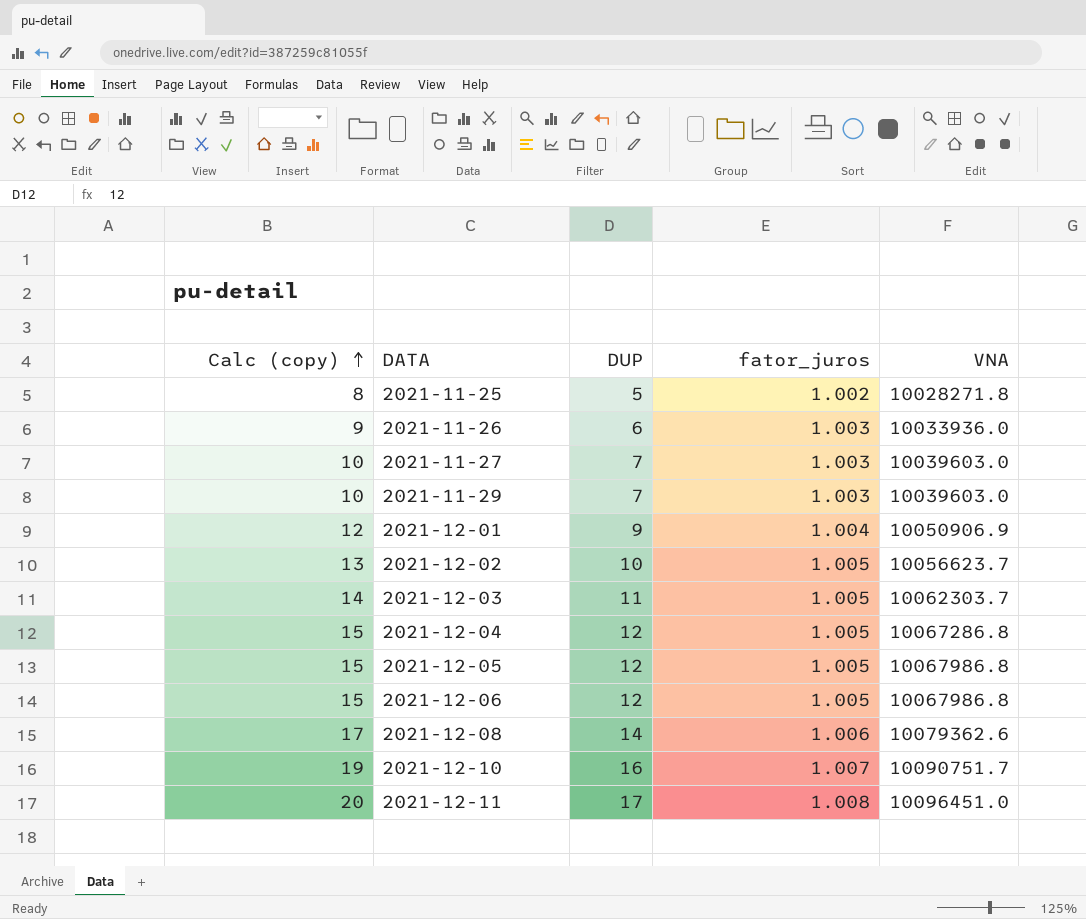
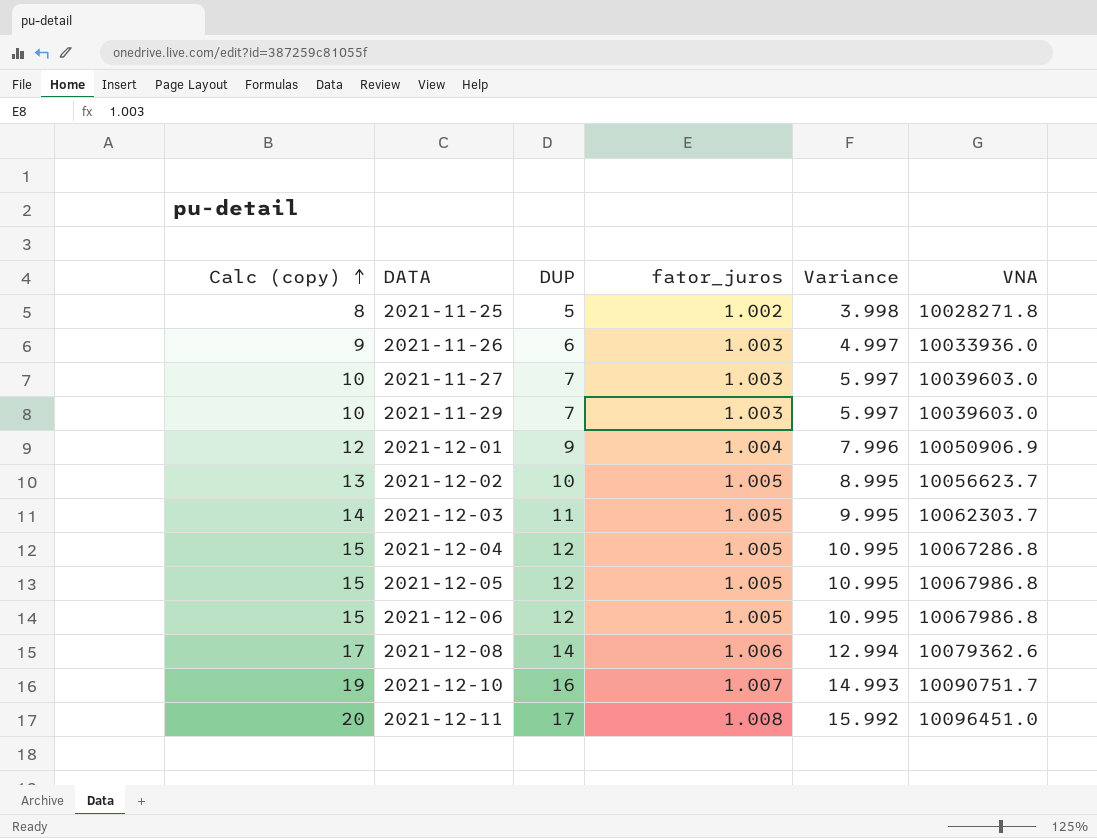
column Variance | formula: none -> [DUP] - [fator_juros]

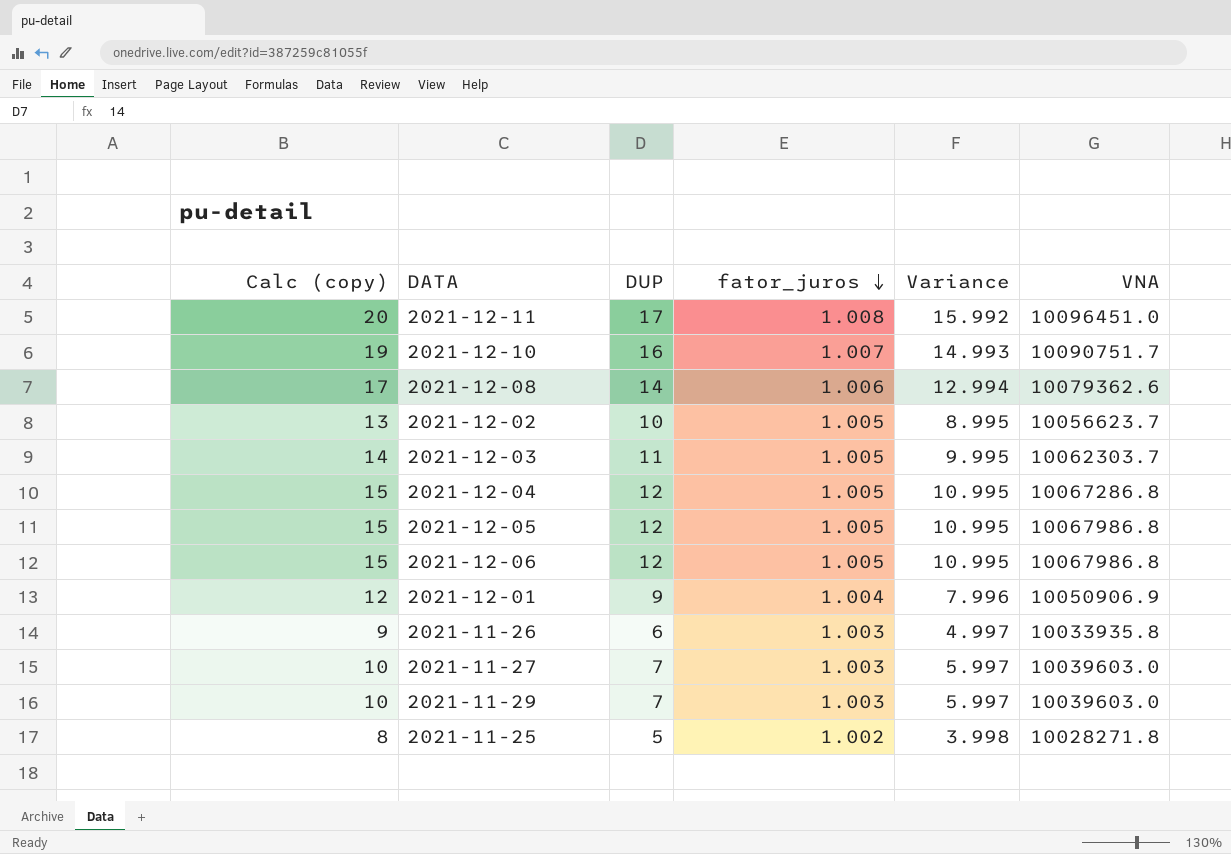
row order: Calc (copy) ascending -> fator_juros descending
2021-11-26 | VNA: 10033936.0 -> 10033935.8

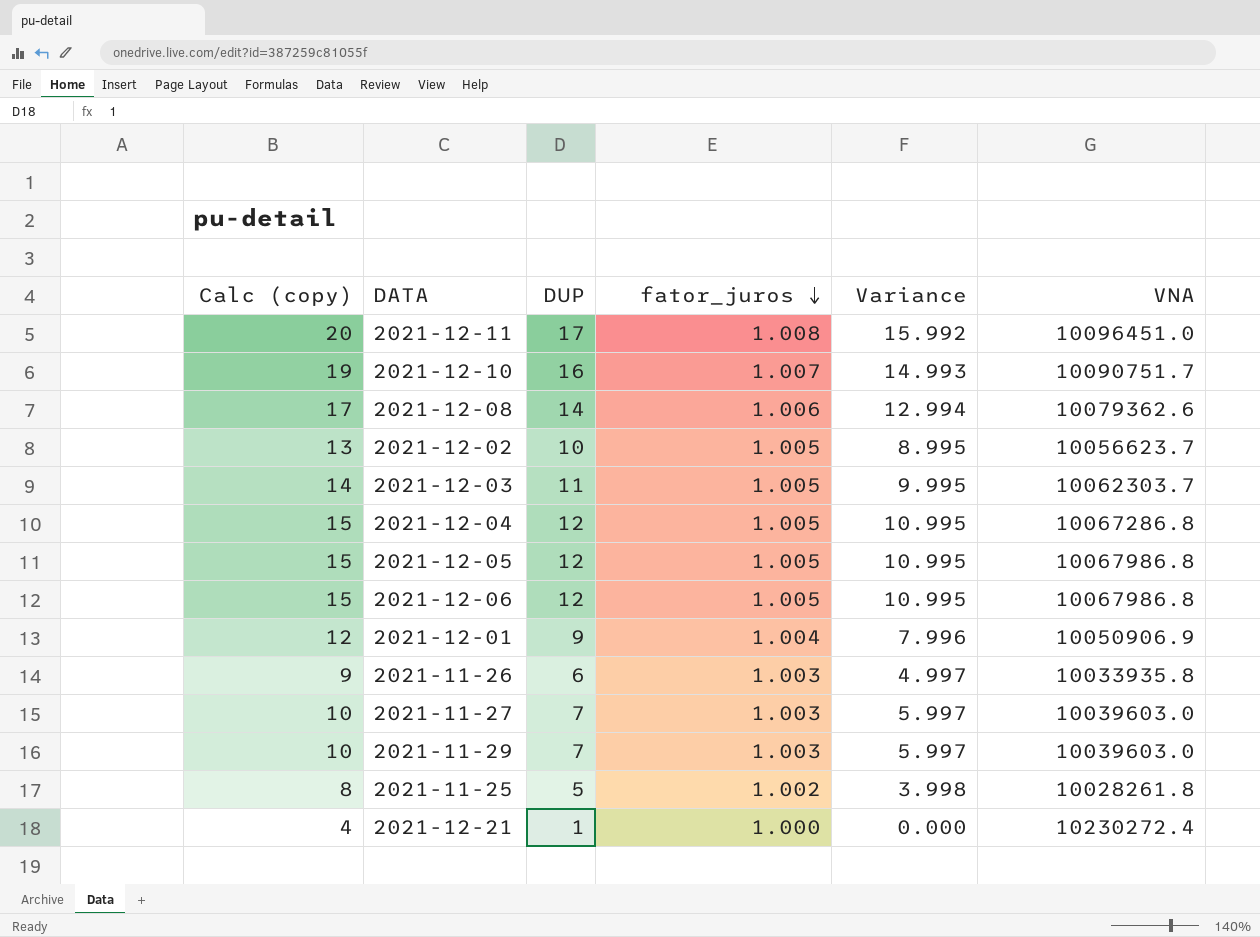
2021-11-25 | VNA: 10028271.8 -> 10028261.8
row 2021-12-21: none -> 4 | 1 | 1.000 | 0.000 | 10230272.4

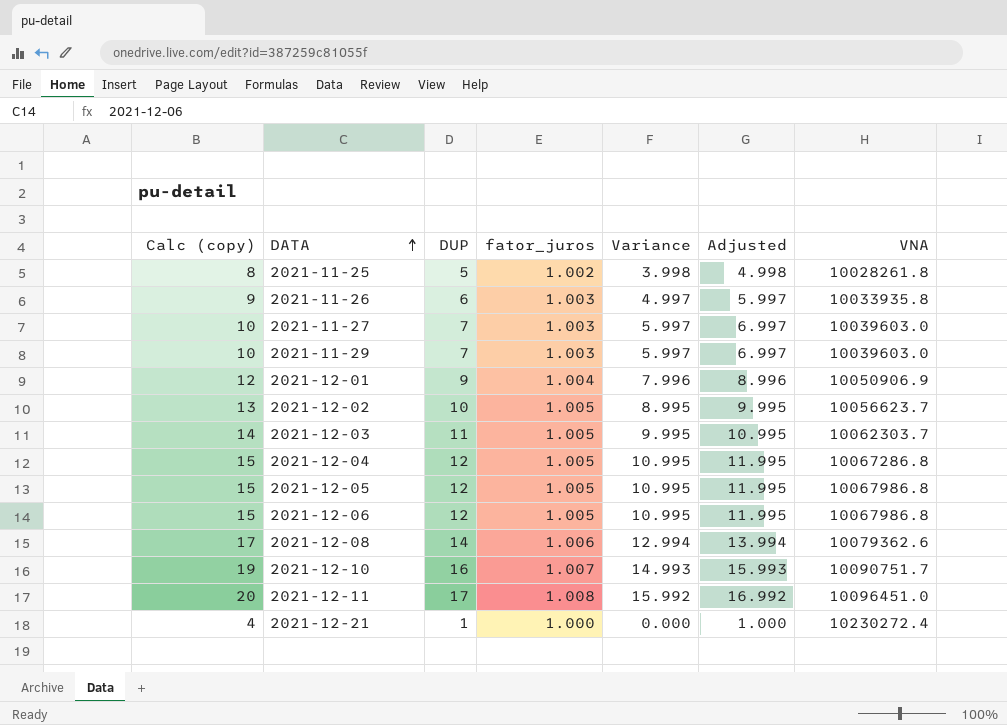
row order: fator_juros descending -> DATA ascending
column Adjusted | formula: none -> [Variance] + 1

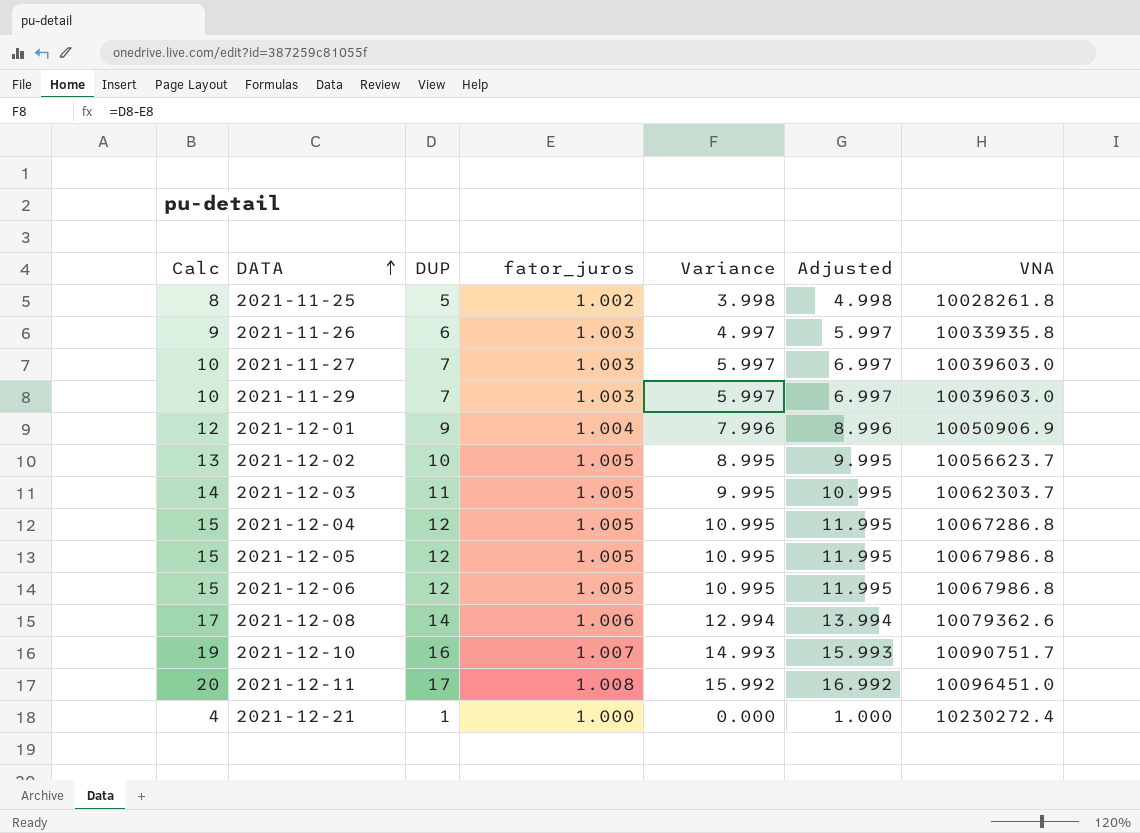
column name: Calc (copy) -> Calc

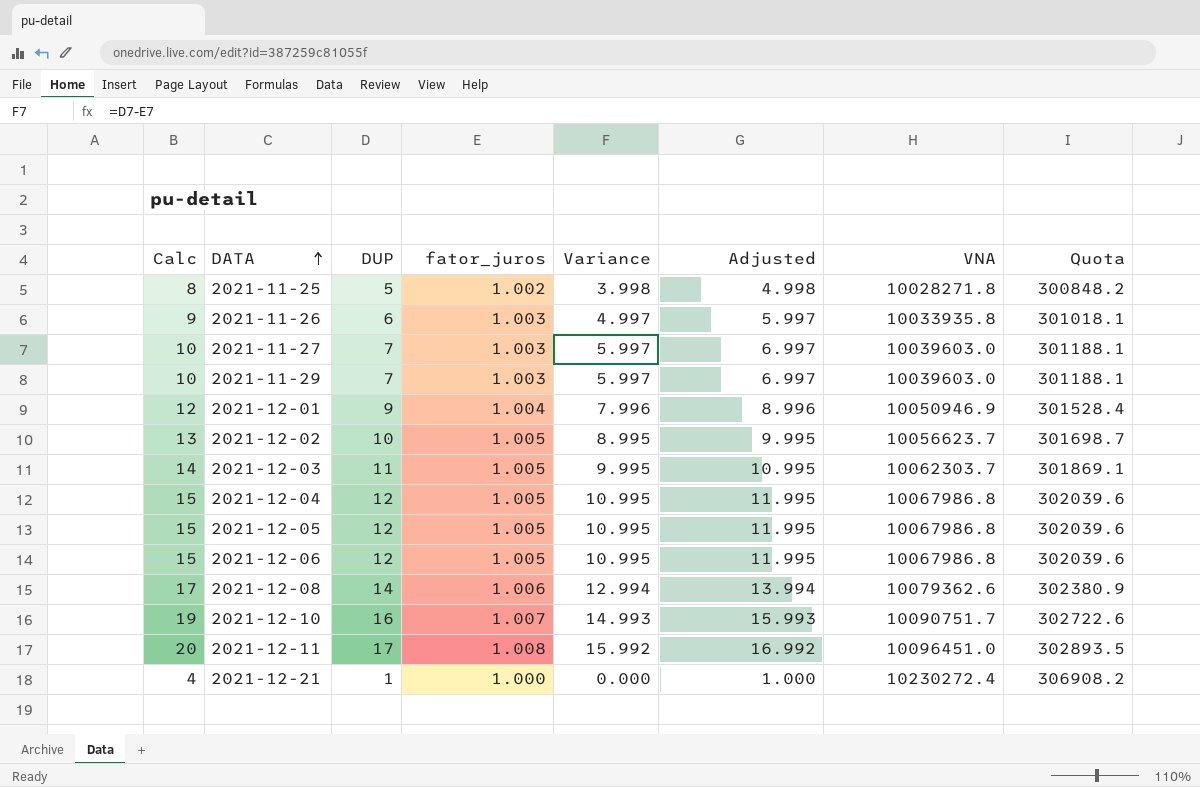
column Quota | formula: none -> [VNA] * 0.03
2021-11-25 | VNA: 10028261.8 -> 10028271.8
2021-12-01 | VNA: 10050906.9 -> 10050946.9
2021-12-04 | VNA: 10067286.8 -> 10067986.8

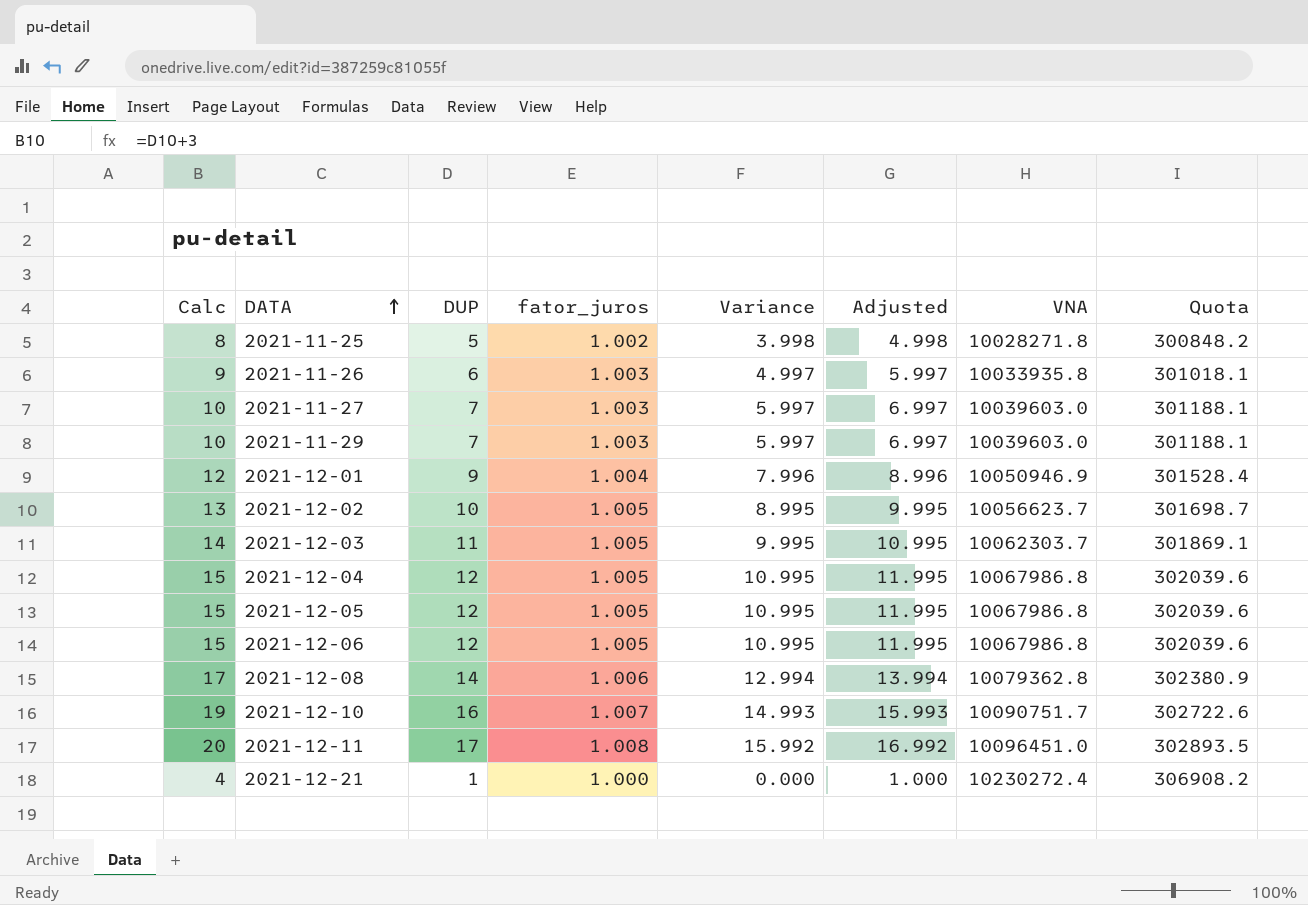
2021-12-08 | VNA: 10079362.6 -> 10079362.8

